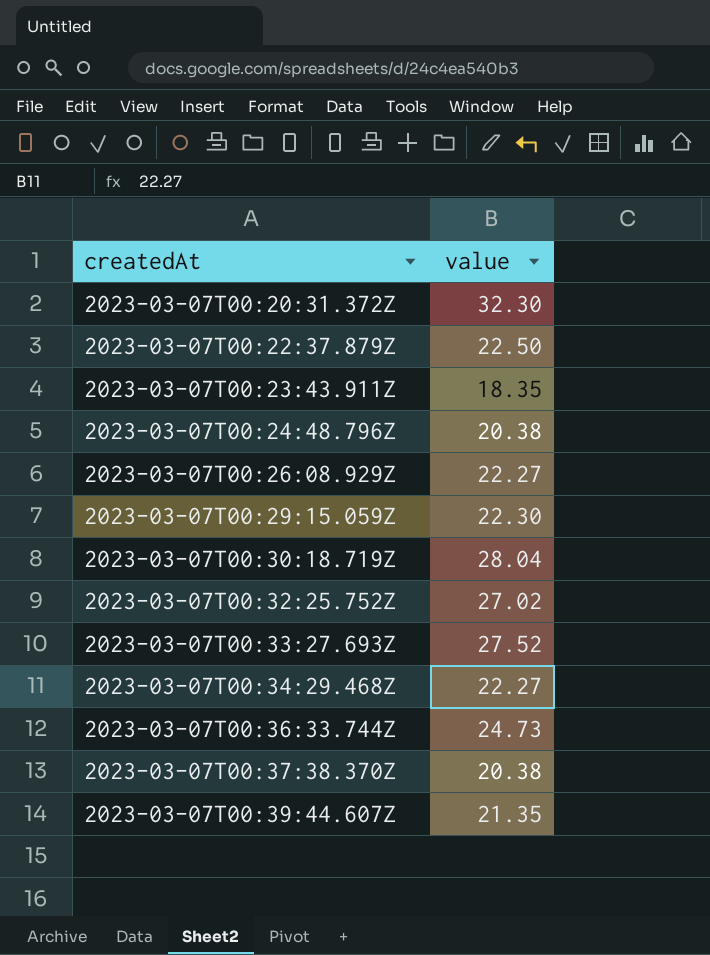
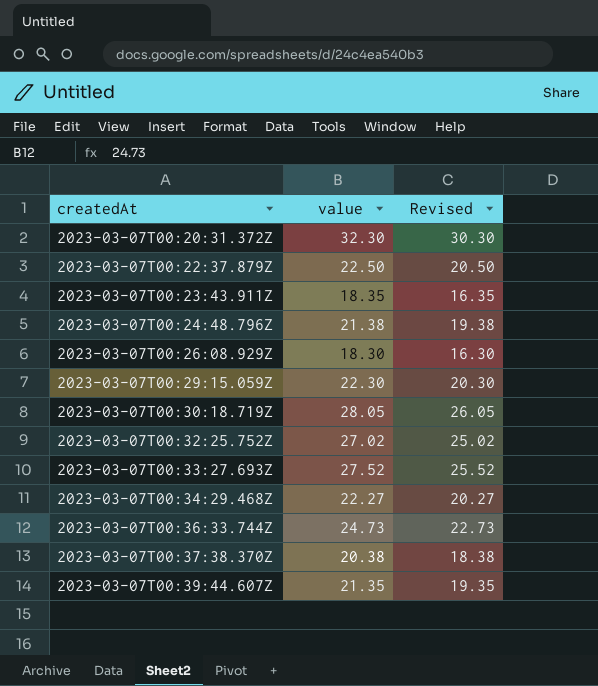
column Revised | formula: none -> [value] - 2
2023-03-07T00:24:48.796Z | value: 20.38 -> 21.38
2023-03-07T00:26:08.929Z | value: 22.27 -> 18.30
2023-03-07T00:30:18.719Z | value: 28.04 -> 28.05

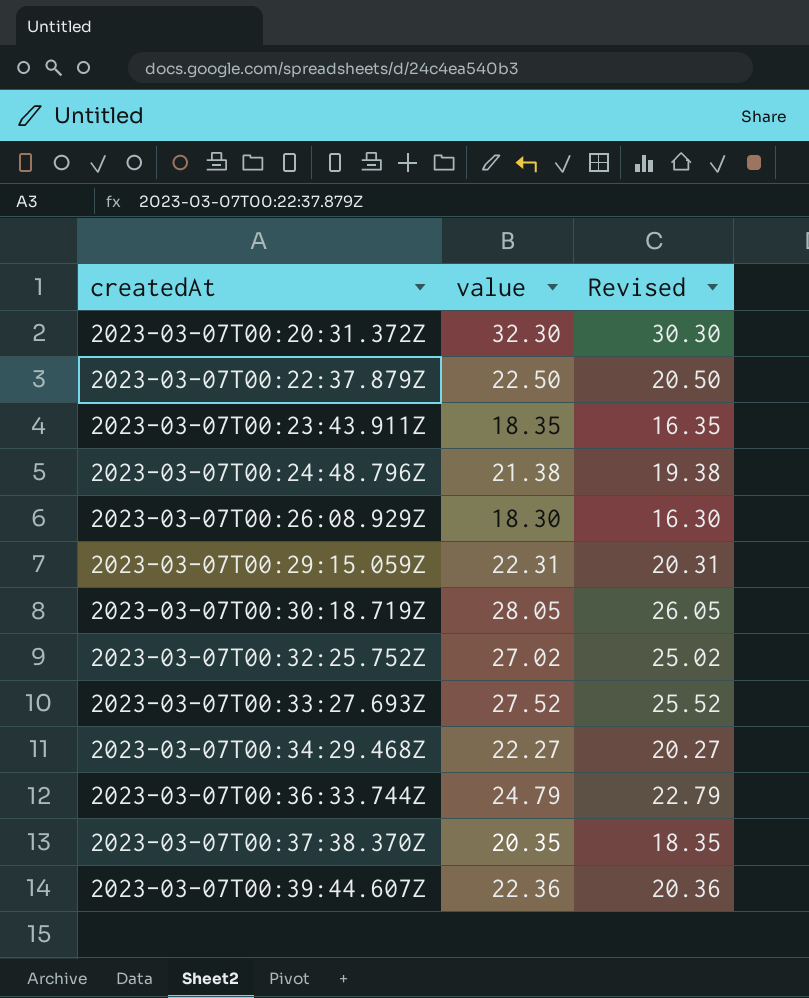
2023-03-07T00:29:15.059Z | value: 22.30 -> 22.31
2023-03-07T00:29:15.059Z | Revised: 20.30 -> 20.31
2023-03-07T00:36:33.744Z | value: 24.73 -> 24.79
2023-03-07T00:36:33.744Z | Revised: 22.73 -> 22.79
2023-03-07T00:37:38.370Z | value: 20.38 -> 20.35
2023-03-07T00:37:38.370Z | Revised: 18.38 -> 18.35
2023-03-07T00:39:44.607Z | value: 21.35 -> 22.36
2023-03-07T00:39:44.607Z | Revised: 19.35 -> 20.36

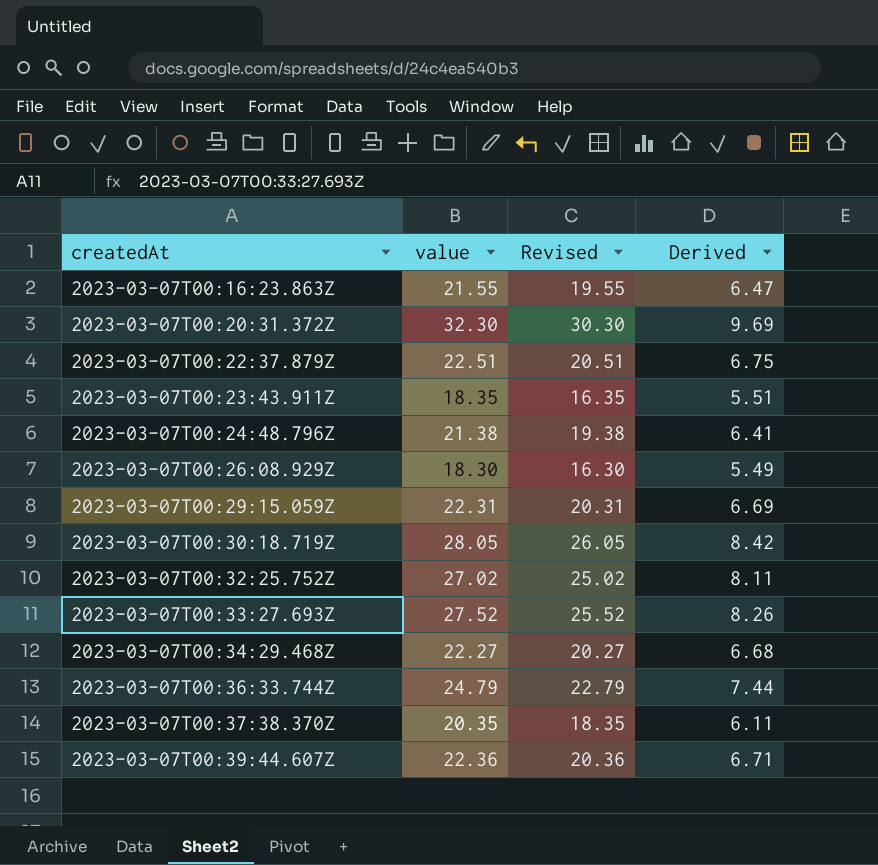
column Derived | formula: none -> [value] * 0.3
row 2023-03-07T00:16:23.863Z: none -> 21.55 | 19.55 | 6.47
2023-03-07T00:22:37.879Z | value: 22.50 -> 22.51
2023-03-07T00:22:37.879Z | Revised: 20.50 -> 20.51

